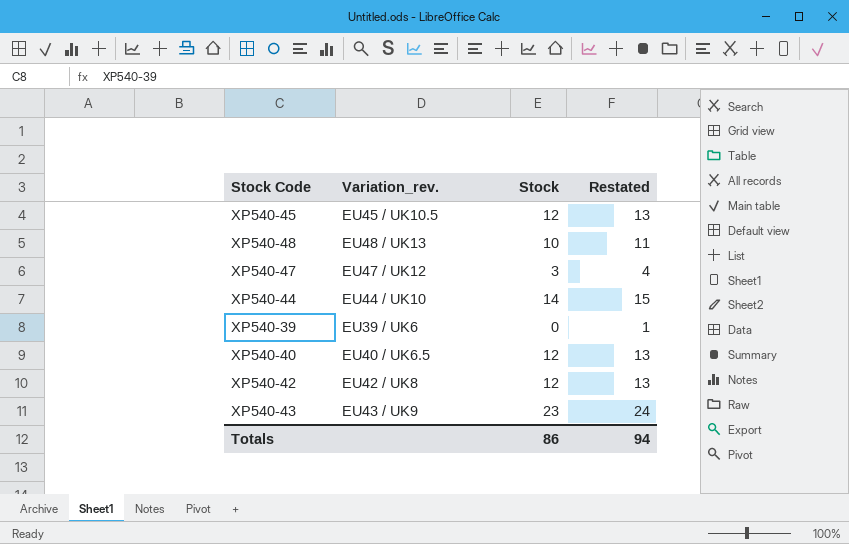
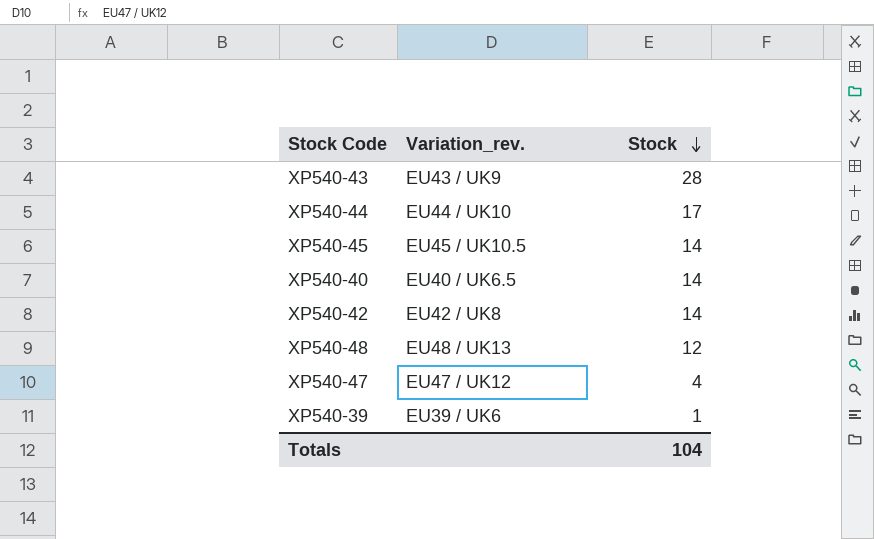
row order: none -> Stock descending
column Restated | formula: [Stock] + 1 -> none
XP540-43 | Stock: 23 -> 28
XP540-44 | Stock: 14 -> 17
XP540-45 | Stock: 12 -> 14
XP540-40 | Stock: 12 -> 14
XP540-42 | Stock: 12 -> 14
XP540-48 | Stock: 10 -> 12
XP540-47 | Stock: 3 -> 4
XP540-39 | Stock: 0 -> 1
Totals | Stock: 86 -> 104

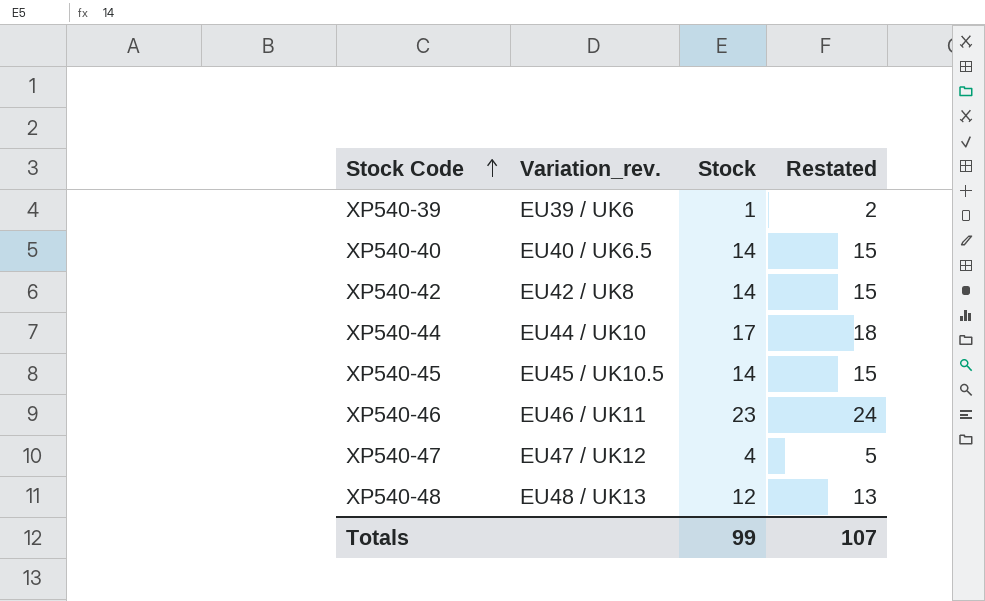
row order: Stock descending -> Stock Code ascending
column Restated | formula: none -> [Stock] + 1
row XP540-43: EU43 / UK9 | 28 -> none
row XP540-46: none -> EU46 / UK11 | 23 | 24
Totals | Stock: 104 -> 99

